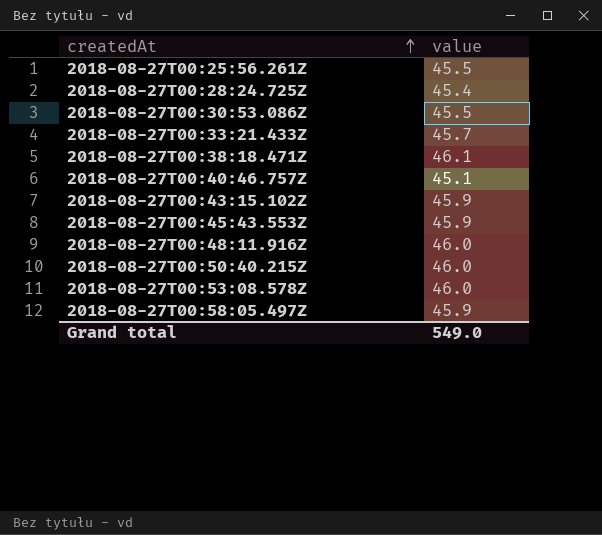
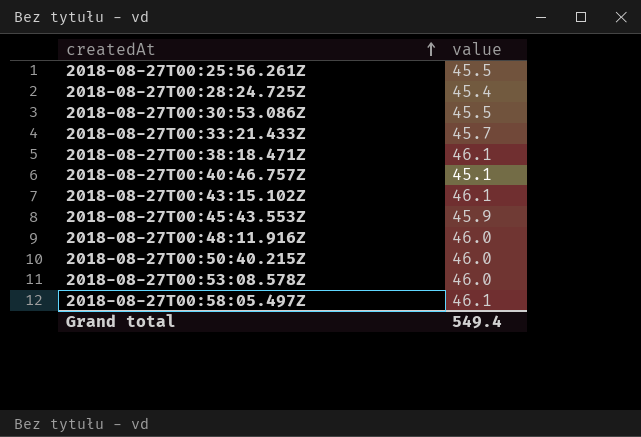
2018-08-27T00:43:15.102Z | value: 45.9 -> 46.1
2018-08-27T00:58:05.497Z | value: 45.9 -> 46.1
Grand total | value: 549.0 -> 549.4

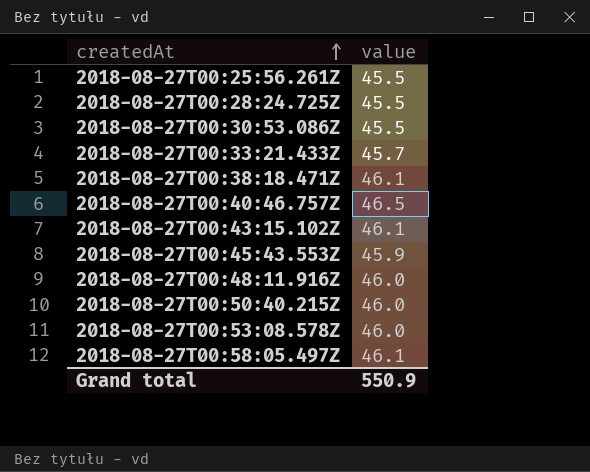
2018-08-27T00:28:24.725Z | value: 45.4 -> 45.5
2018-08-27T00:40:46.757Z | value: 45.1 -> 46.5
Grand total | value: 549.4 -> 550.9

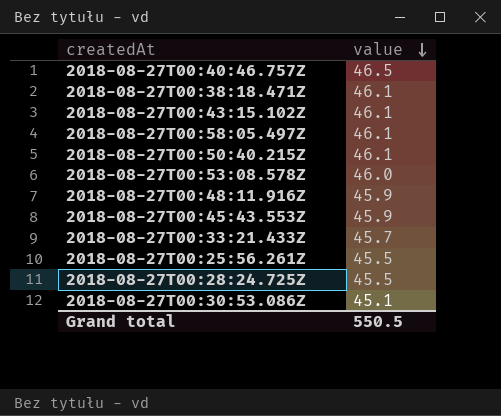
row order: createdAt ascending -> value descending
2018-08-27T00:50:40.215Z | value: 46.0 -> 46.1
2018-08-27T00:48:11.916Z | value: 46.0 -> 45.9
2018-08-27T00:30:53.086Z | value: 45.5 -> 45.1
Grand total | value: 550.9 -> 550.5

